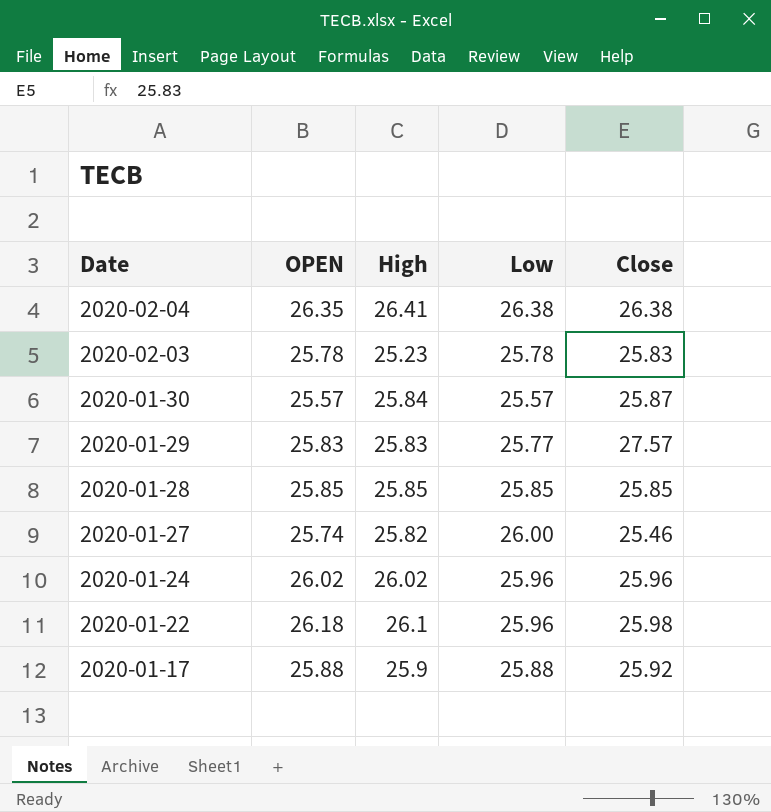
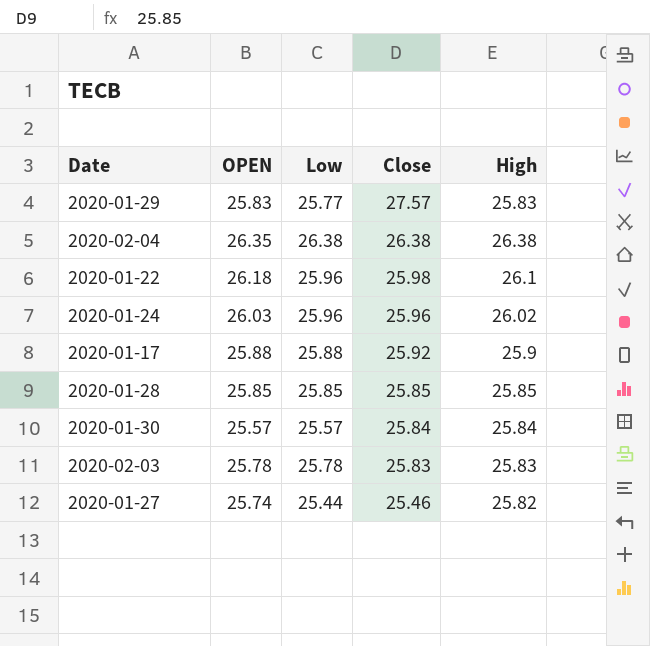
row order: Date descending -> Close descending
column High | position: 3 -> 5
2020-02-04 | High: 26.41 -> 26.38
2020-01-24 | OPEN: 26.02 -> 26.03
2020-01-30 | Close: 25.87 -> 25.84
2020-02-03 | High: 25.23 -> 25.83
2020-01-27 | Low: 26.00 -> 25.44

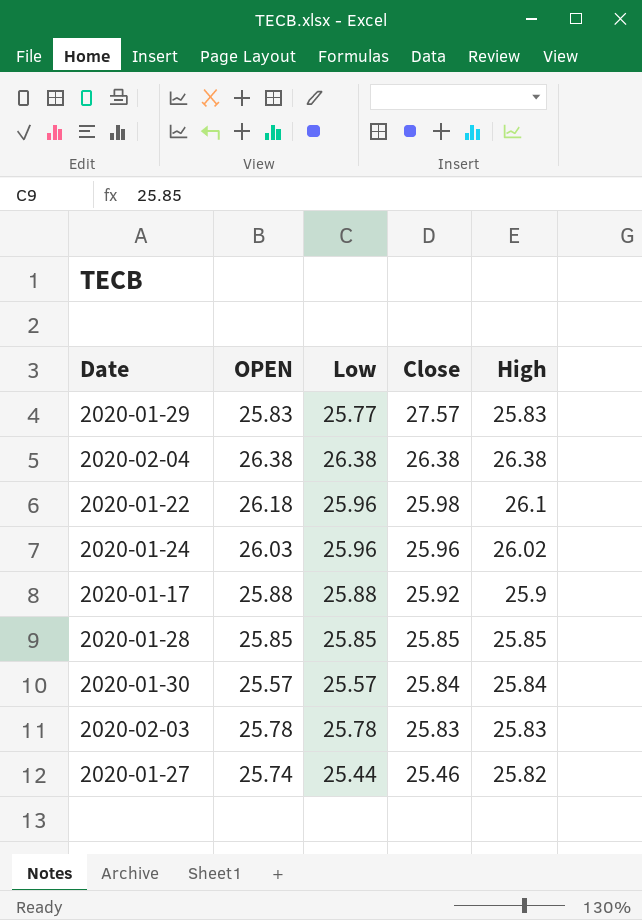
2020-02-04 | OPEN: 26.35 -> 26.38

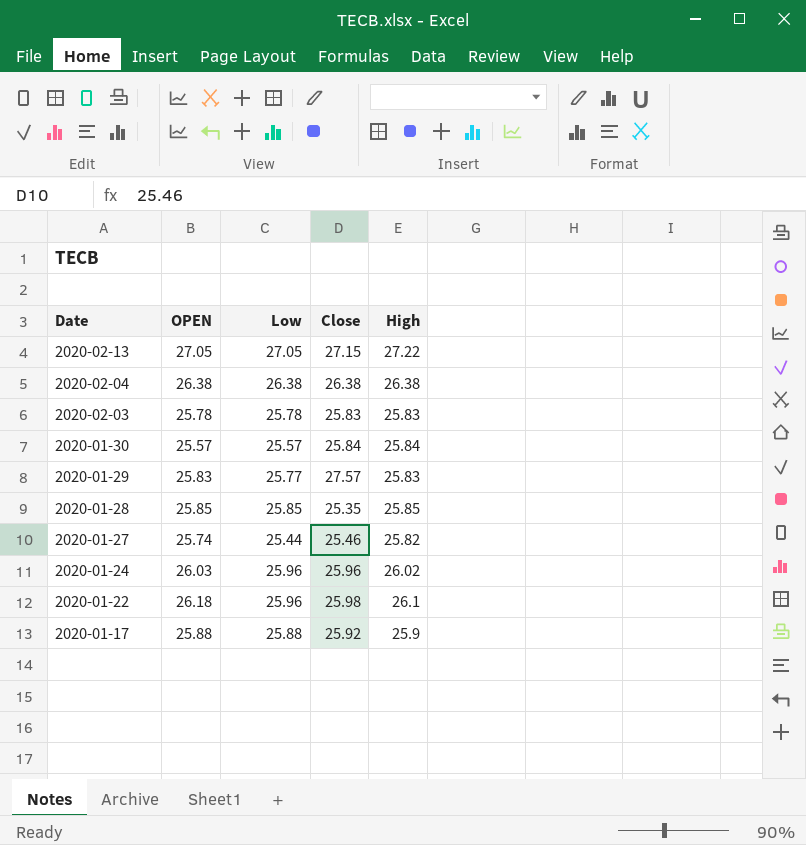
row order: Close descending -> Date descending
row 2020-02-13: none -> 27.05 | 27.05 | 27.15 | 27.22
2020-01-28 | Close: 25.85 -> 25.35

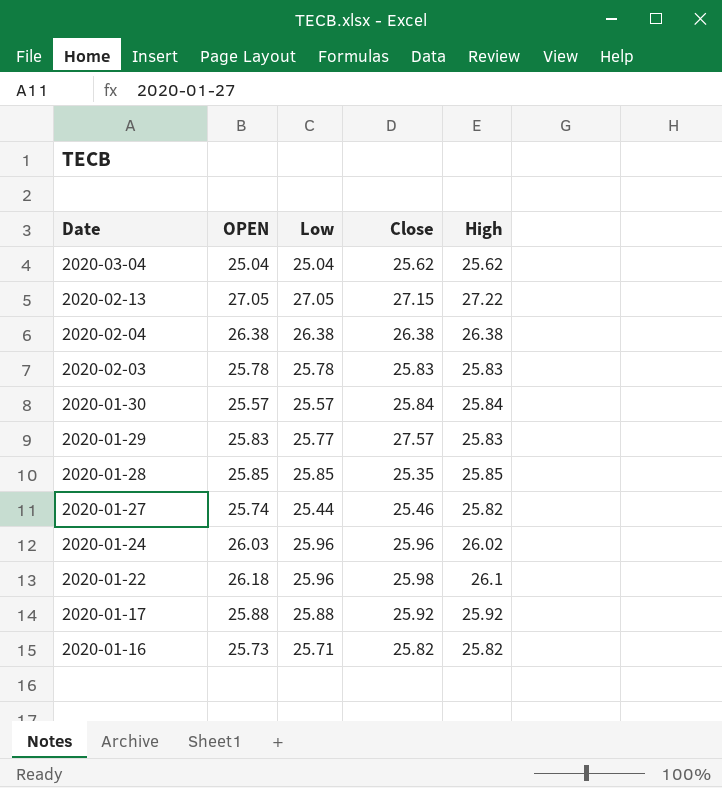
row 2020-03-04: none -> 25.04 | 25.04 | 25.62 | 25.62
2020-01-17 | High: 25.9 -> 25.92
row 2020-01-16: none -> 25.73 | 25.71 | 25.82 | 25.82

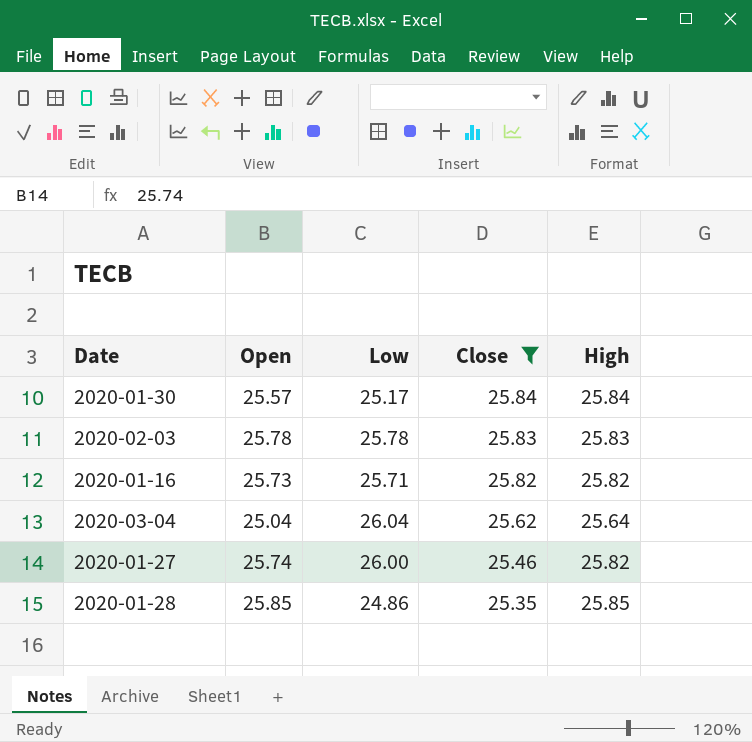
filter: none -> Close <= 25.84
row order: Date descending -> Close descending
column name: OPEN -> Open
2020-01-30 | Low: 25.57 -> 25.17
2020-03-04 | Low: 25.04 -> 26.04
2020-03-04 | High: 25.62 -> 25.64
2020-01-27 | Low: 25.44 -> 26.00
2020-01-28 | Low: 25.85 -> 24.86

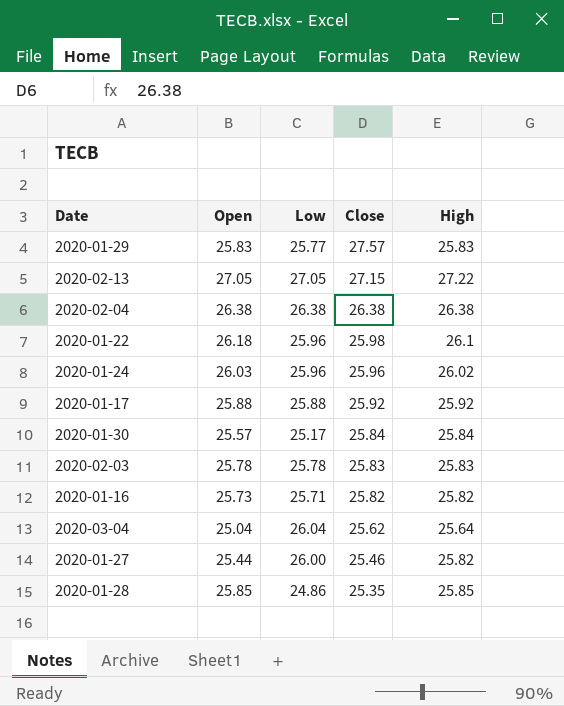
filter: Close <= 25.84 -> none
2020-01-27 | Open: 25.74 -> 25.44

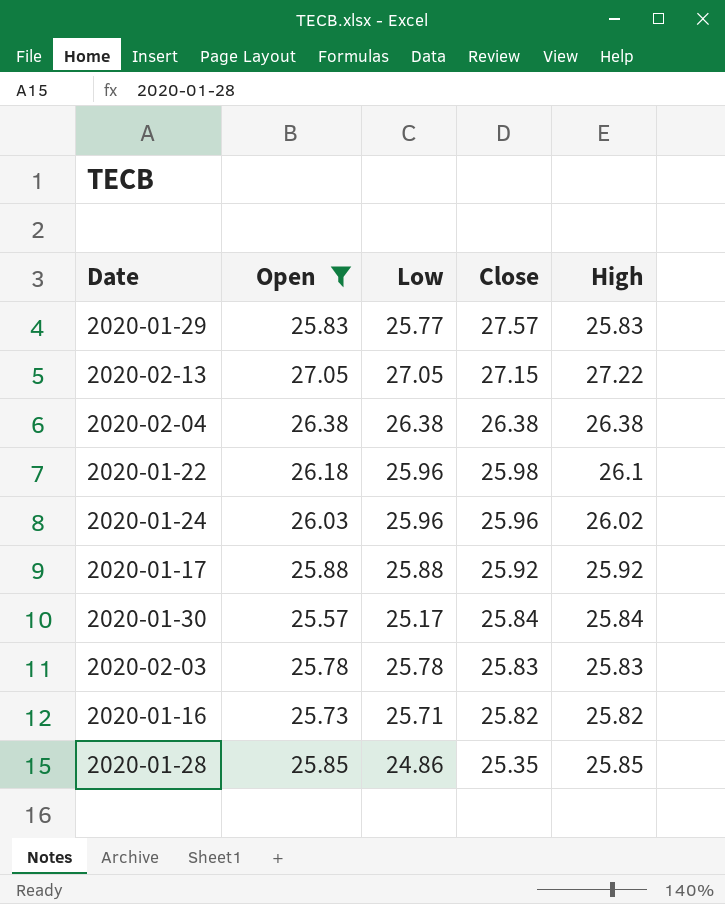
filter: none -> Open >= 25.57

